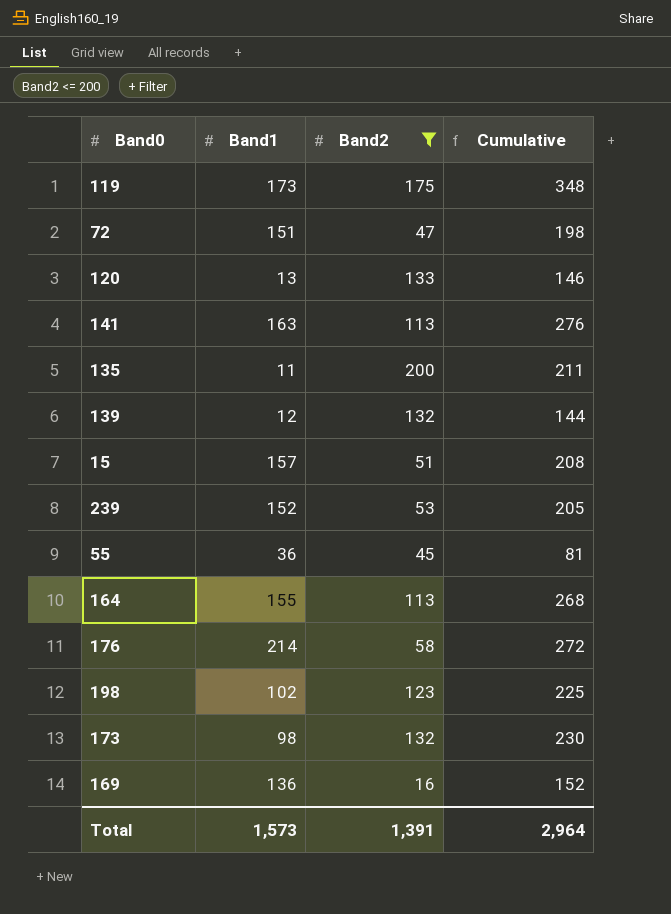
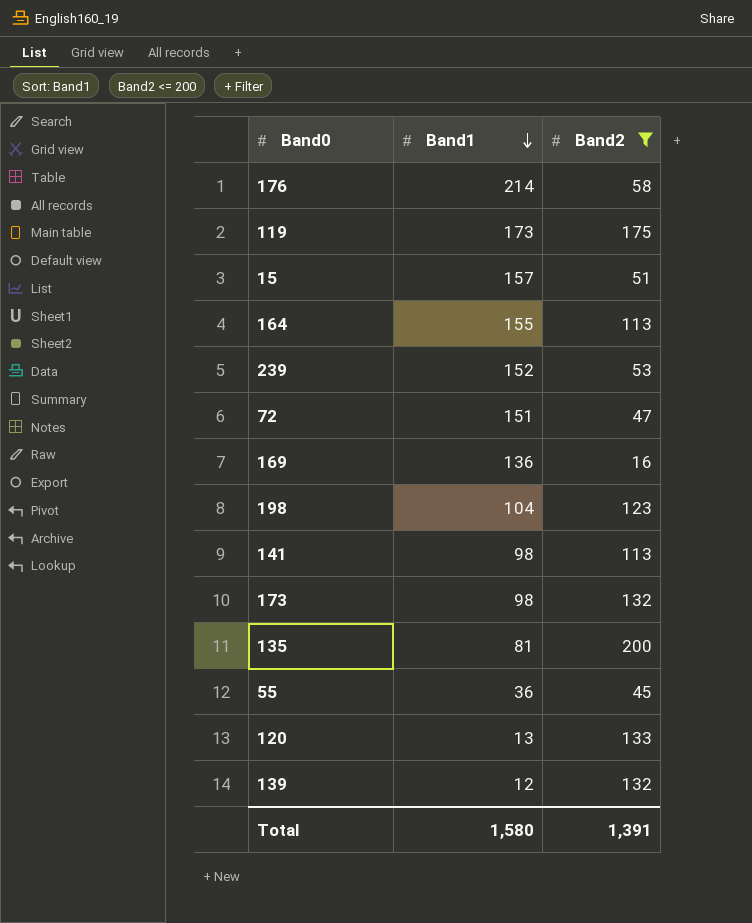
row order: none -> Band1 descending
column Cumulative | formula: [Band1] + [Band2] -> none
198 | Band1: 102 -> 104
141 | Band1: 163 -> 98
135 | Band1: 11 -> 81
Total | Band1: 1,573 -> 1,580

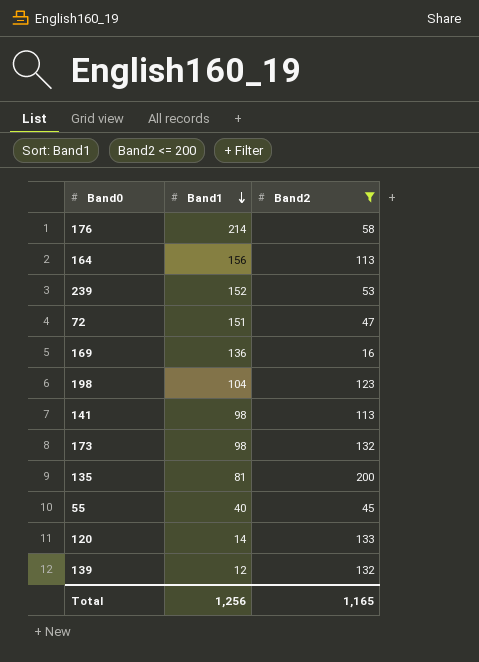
row 119: 173 | 175 -> none
row 15: 157 | 51 -> none
164 | Band1: 155 -> 156
55 | Band1: 36 -> 40
120 | Band1: 13 -> 14
Total | Band1: 1,580 -> 1,256
Total | Band2: 1,391 -> 1,165

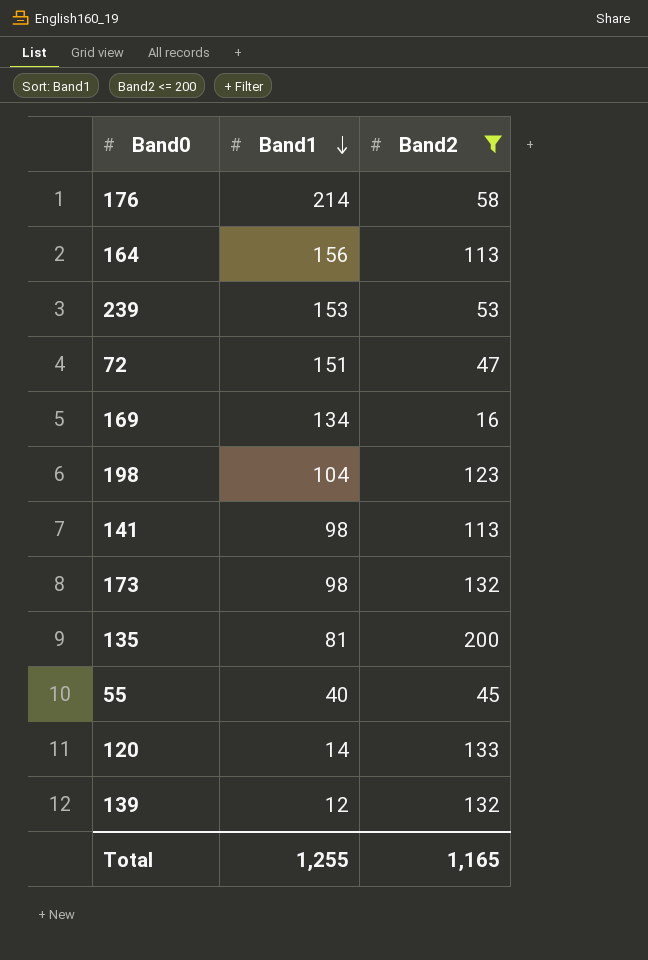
239 | Band1: 152 -> 153
169 | Band1: 136 -> 134
Total | Band1: 1,256 -> 1,255

